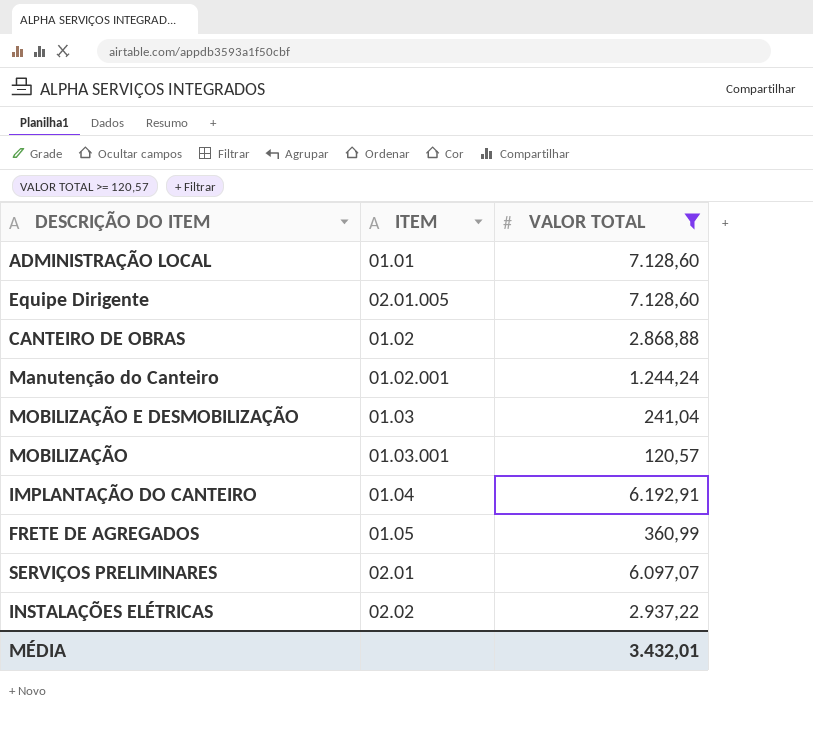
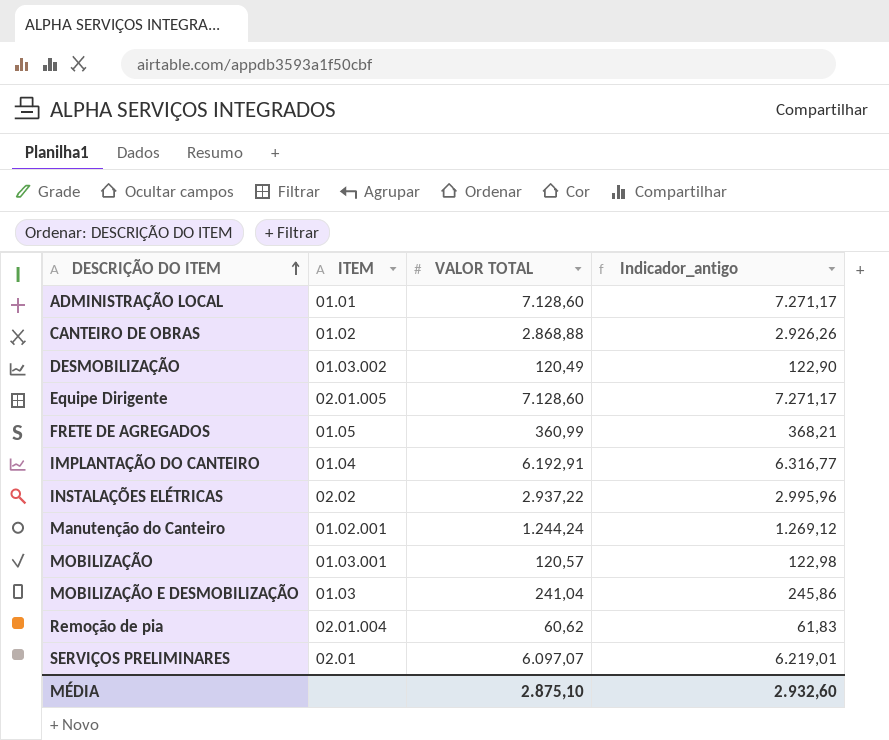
filter: VALOR TOTAL >= 120,57 -> none
row order: none -> DESCRIÇÃO DO ITEM ascending
column Indicador_antigo | formula: none -> [VALOR TOTAL] * 1,02
MÉDIA | VALOR TOTAL: 3.432,01 -> 2.875,10

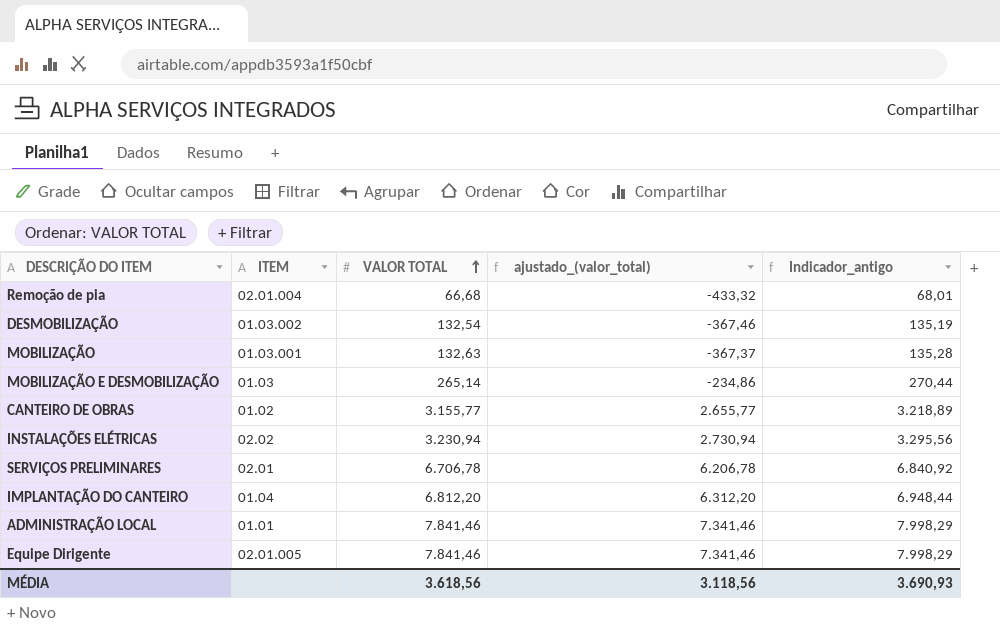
row order: DESCRIÇÃO DO ITEM ascending -> VALOR TOTAL ascending
column ajustado_(valor_total) | formula: none -> [VALOR TOTAL] - 500
row FRETE DE AGREGADOS: 01.05 | 360,99 | 368,21 -> none
row Manutenção do Canteiro: 01.02.001 | 1.244,24 | 1.269,12 -> none
Remoção de pia | VALOR TOTAL: 60,62 -> 66,68
Remoção de pia | Indicador_antigo: 61,83 -> 68,01
DESMOBILIZAÇÃO | VALOR TOTAL: 120,49 -> 132,54
DESMOBILIZAÇÃO | Indicador_antigo: 122,90 -> 135,19
MOBILIZAÇÃO | VALOR TOTAL: 120,57 -> 132,63
MOBILIZAÇÃO | Indicador_antigo: 122,98 -> 135,28
MOBILIZAÇÃO E DESMOBILIZAÇÃO | VALOR TOTAL: 241,04 -> 265,14
MOBILIZAÇÃO E DESMOBILIZAÇÃO | Indicador_antigo: 245,86 -> 270,44
CANTEIRO DE OBRAS | VALOR TOTAL: 2.868,88 -> 3.155,77
CANTEIRO DE OBRAS | Indicador_antigo: 2.926,26 -> 3.218,89
INSTALAÇÕES ELÉTRICAS | VALOR TOTAL: 2.937,22 -> 3.230,94
INSTALAÇÕES ELÉTRICAS | Indicador_antigo: 2.995,96 -> 3.295,56
SERVIÇOS PRELIMINARES | VALOR TOTAL: 6.097,07 -> 6.706,78
SERVIÇOS PRELIMINARES | Indicador_antigo: 6.219,01 -> 6.840,92
IMPLANTAÇÃO DO CANTEIRO | VALOR TOTAL: 6.192,91 -> 6.812,20
IMPLANTAÇÃO DO CANTEIRO | Indicador_antigo: 6.316,77 -> 6.948,44
ADMINISTRAÇÃO LOCAL | VALOR TOTAL: 7.128,60 -> 7.841,46
ADMINISTRAÇÃO LOCAL | Indicador_antigo: 7.271,17 -> 7.998,29
Equipe Dirigente | VALOR TOTAL: 7.128,60 -> 7.841,46
Equipe Dirigente | Indicador_antigo: 7.271,17 -> 7.998,29
MÉDIA | VALOR TOTAL: 2.875,10 -> 3.618,56
MÉDIA | Indicador_antigo: 2.932,60 -> 3.690,93

